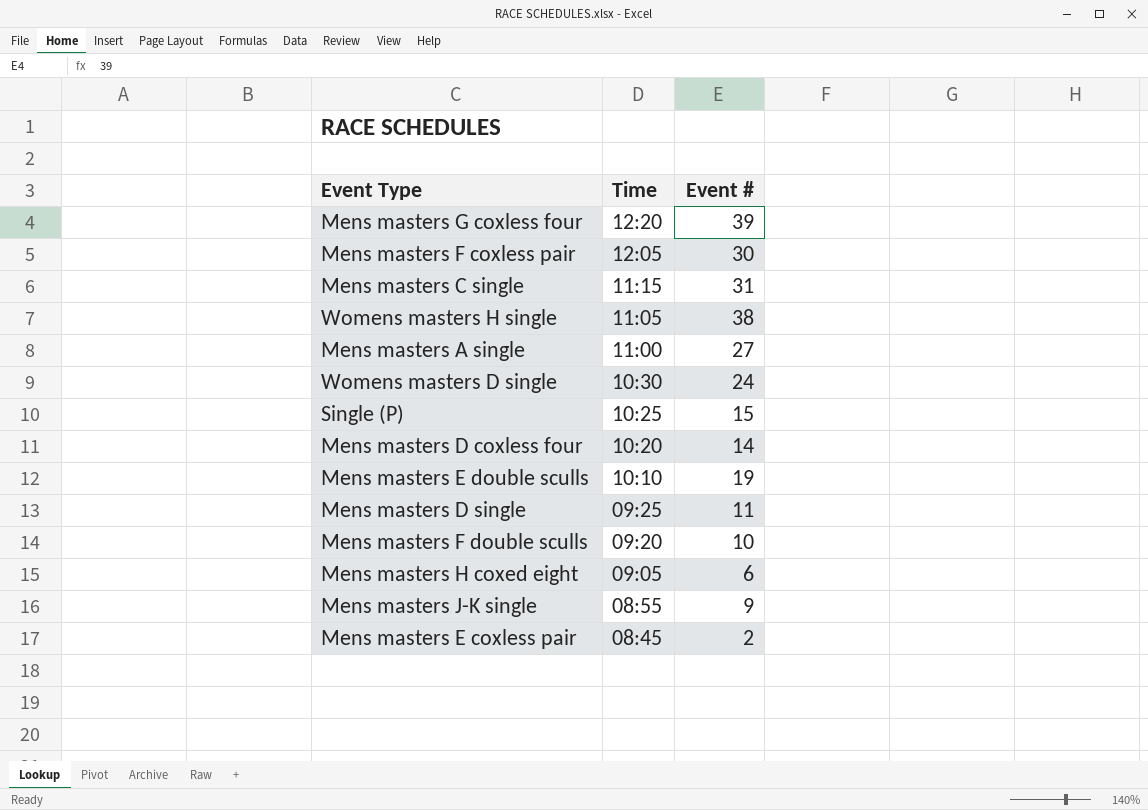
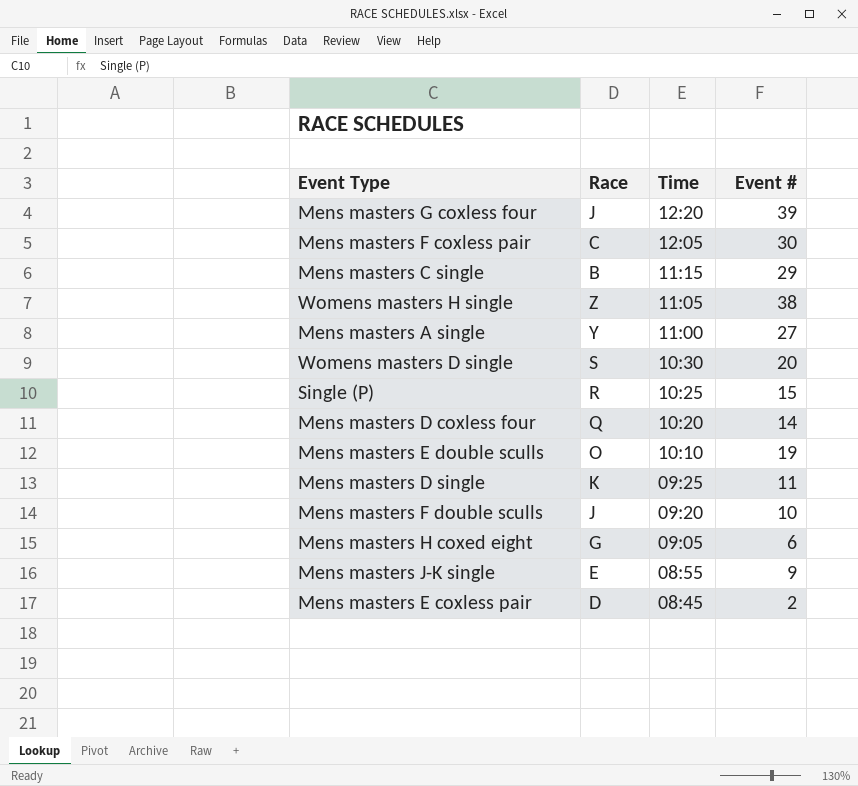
column Race | position: none -> 2
Mens masters C single | Event #: 31 -> 29
Womens masters D single | Event #: 24 -> 20

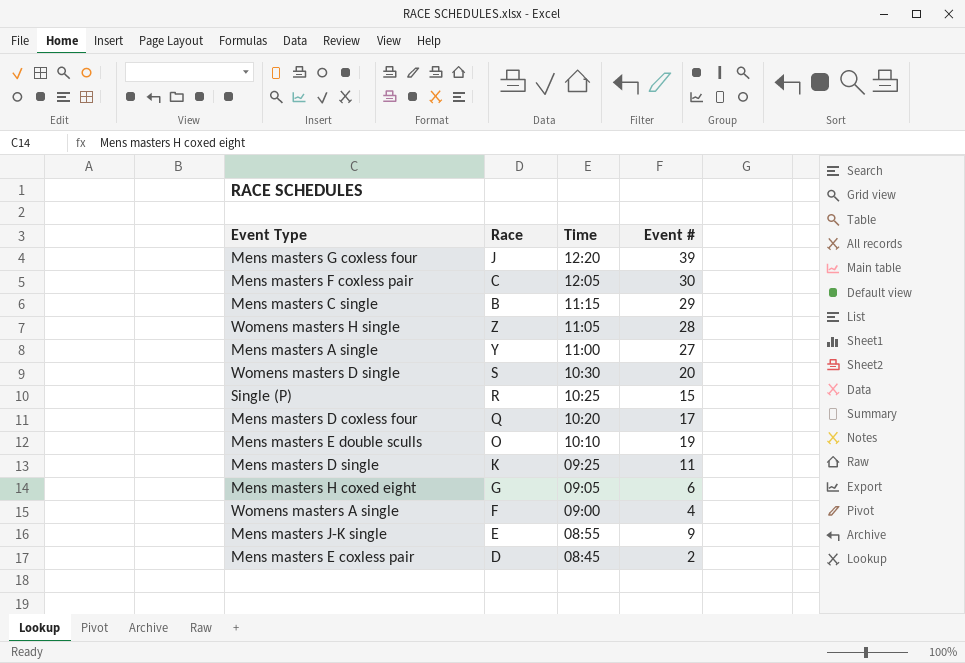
row Mens masters F double sculls: J | 09:20 | 10 -> none
Womens masters H single | Event #: 38 -> 28
Mens masters D coxless four | Event #: 14 -> 17
row Womens masters A single: none -> F | 09:00 | 4

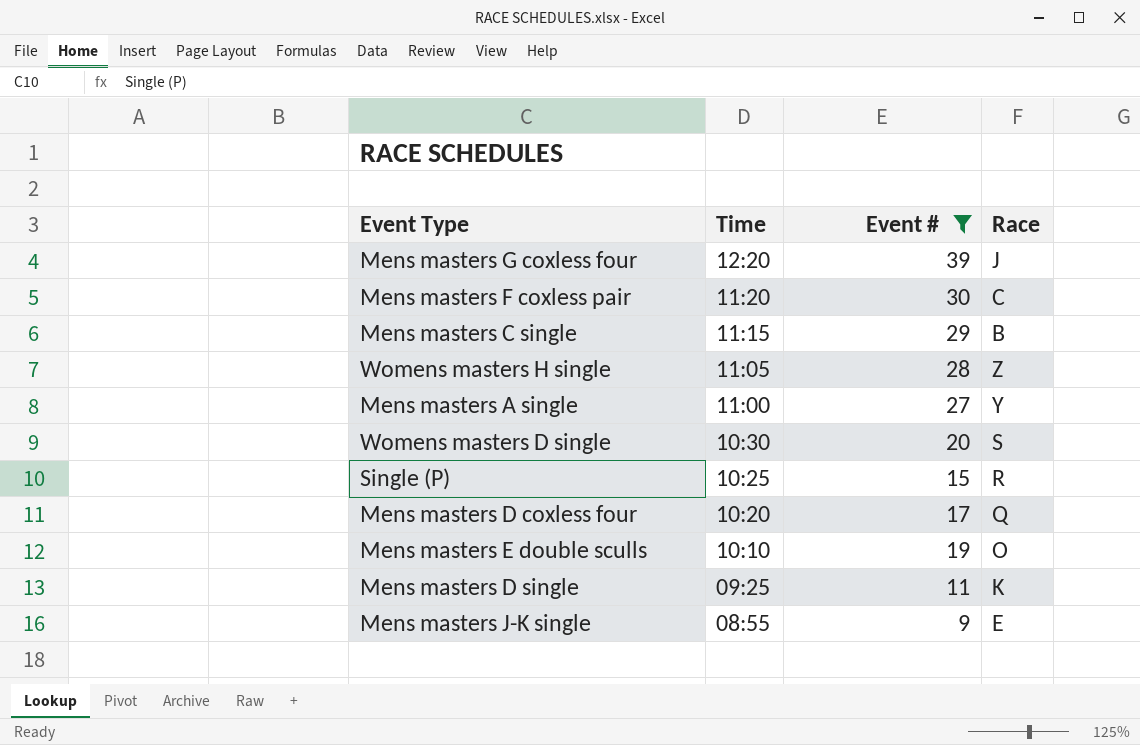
filter: none -> Event # >= 9
column Race | position: 2 -> 4
Mens masters F coxless pair | Time: 12:05 -> 11:20

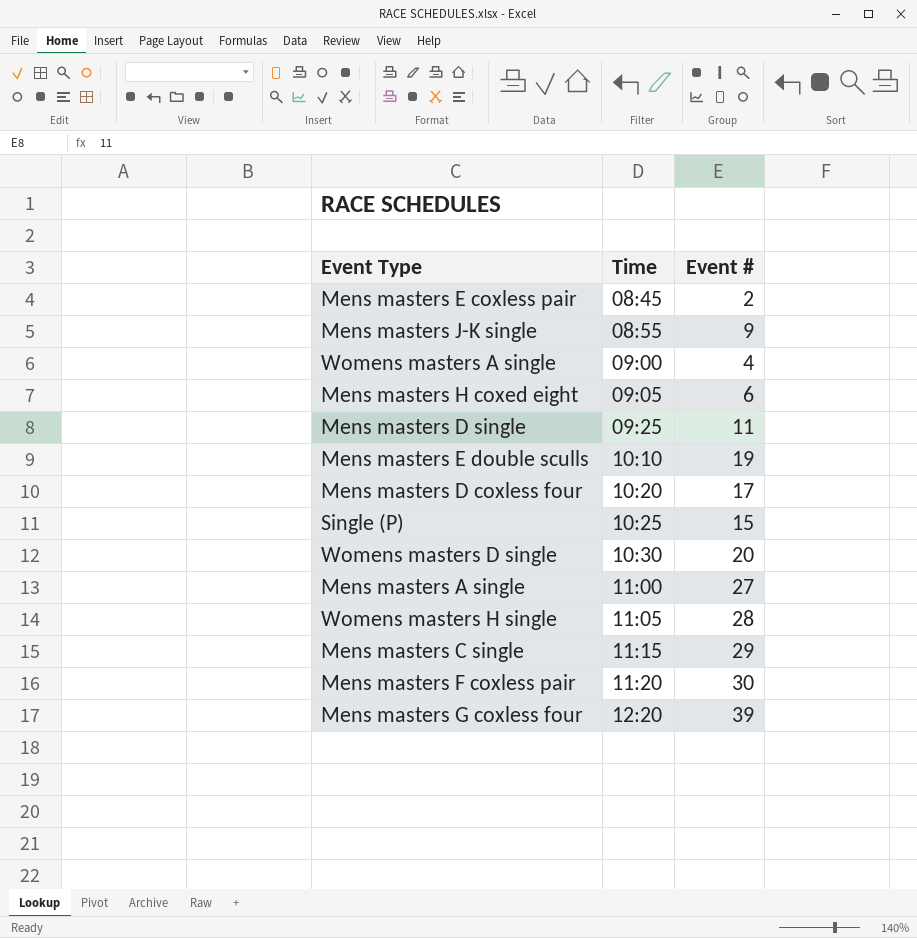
filter: Event # >= 9 -> none
row order: Time descending -> Time ascending
column Race | position: 4 -> none

